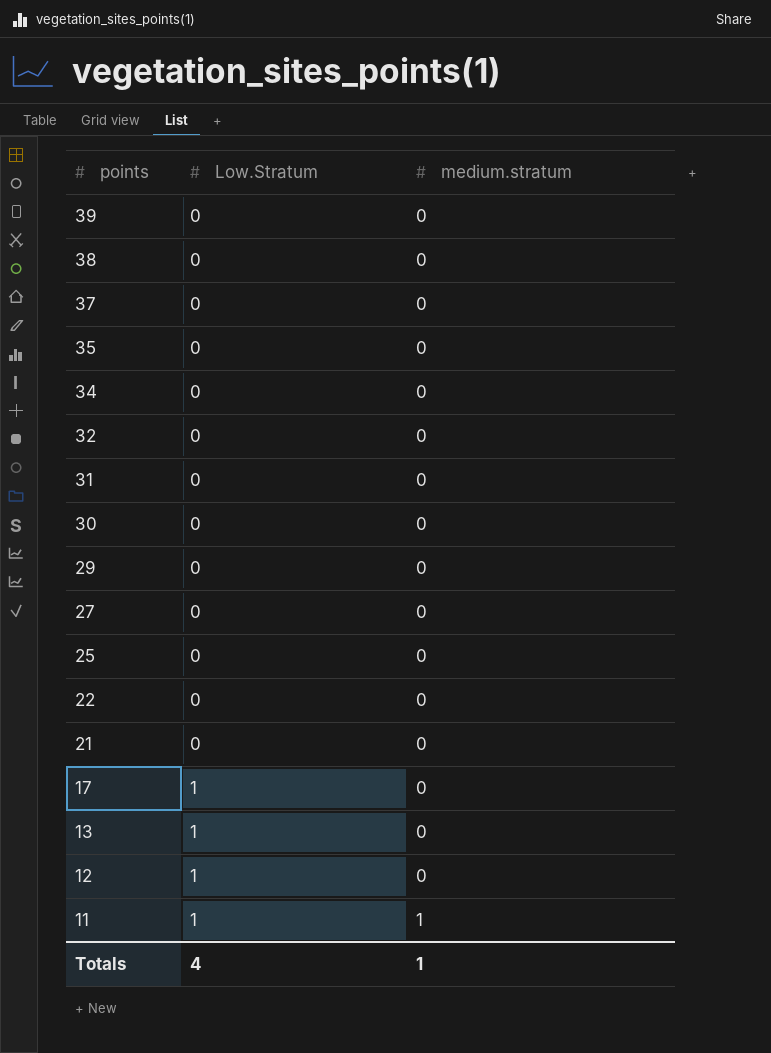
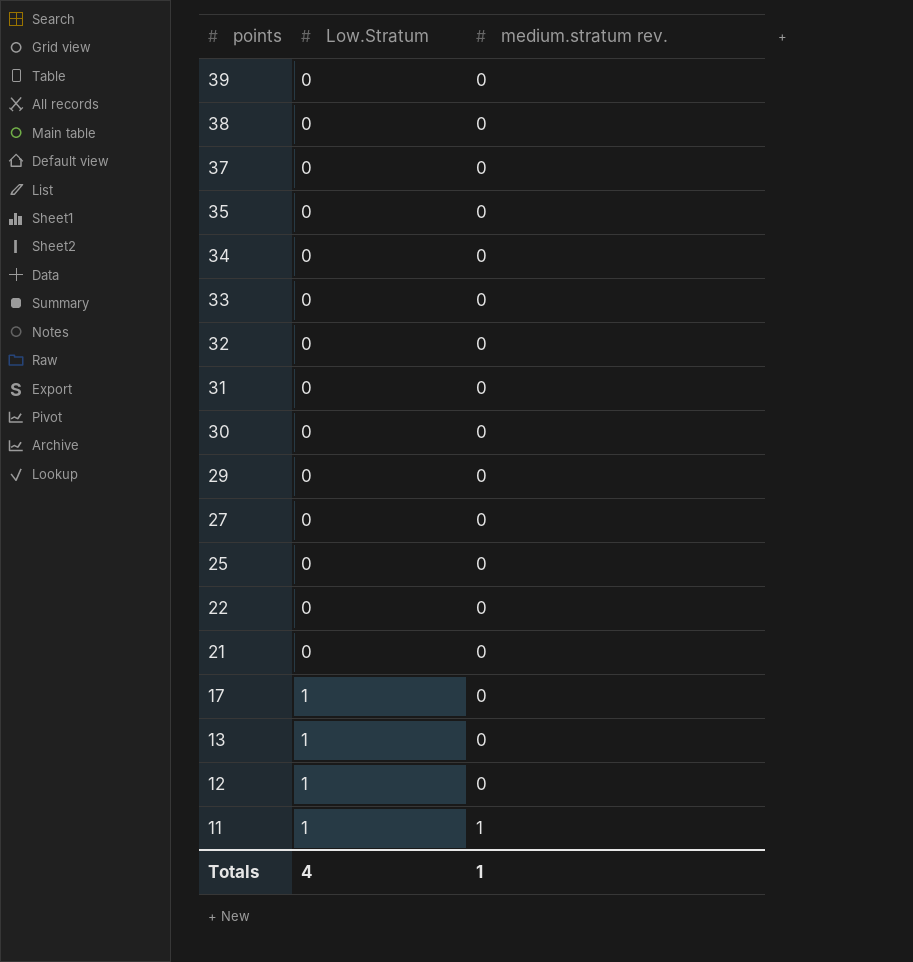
column name: medium.stratum -> medium.stratum rev.
row 33: none -> 0 | 0

